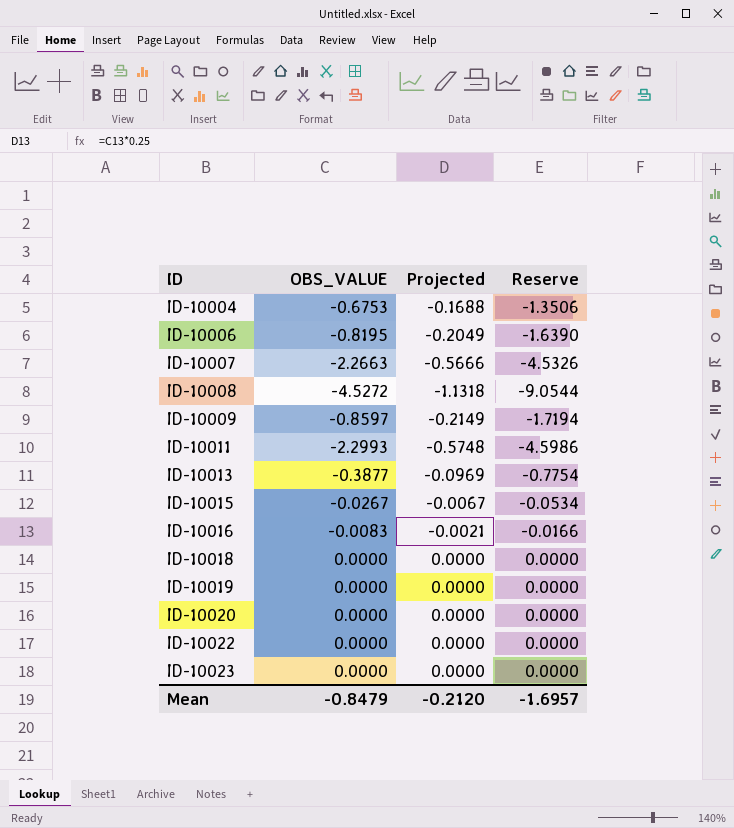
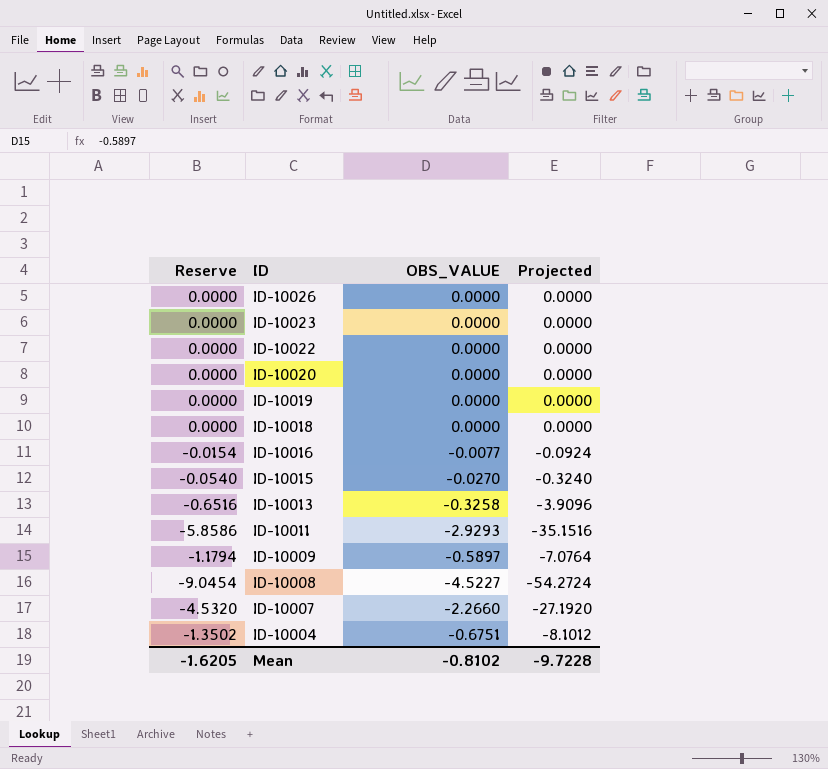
row order: ID ascending -> ID descending
column Reserve | position: 4 -> 1
column Projected | formula: [OBS_VALUE] * 0.25 -> [OBS_VALUE] * 12
row ID-10006: -0.8195 | -0.2049 | -1.6390 -> none
row ID-10026: none -> 0.0000 | 0.0000 | 0.0000
ID-10016 | Reserve: -0.0166 -> -0.0154
ID-10016 | OBS_VALUE: -0.0083 -> -0.0077
ID-10015 | Reserve: -0.0534 -> -0.0540
ID-10015 | OBS_VALUE: -0.0267 -> -0.0270
ID-10013 | Reserve: -0.7754 -> -0.6516
ID-10013 | OBS_VALUE: -0.3877 -> -0.3258
ID-10011 | Reserve: -4.5986 -> -5.8586
ID-10011 | OBS_VALUE: -2.2993 -> -2.9293
ID-10009 | Reserve: -1.7194 -> -1.1794
ID-10009 | OBS_VALUE: -0.8597 -> -0.5897
ID-10008 | Reserve: -9.0544 -> -9.0454
ID-10008 | OBS_VALUE: -4.5272 -> -4.5227
ID-10007 | Reserve: -4.5326 -> -4.5320
ID-10007 | OBS_VALUE: -2.2663 -> -2.2660
ID-10004 | Reserve: -1.3506 -> -1.3502
ID-10004 | OBS_VALUE: -0.6753 -> -0.6751
Mean | Reserve: -1.6957 -> -1.6205
Mean | OBS_VALUE: -0.8479 -> -0.8102
Mean | Projected: -0.2120 -> -9.7228

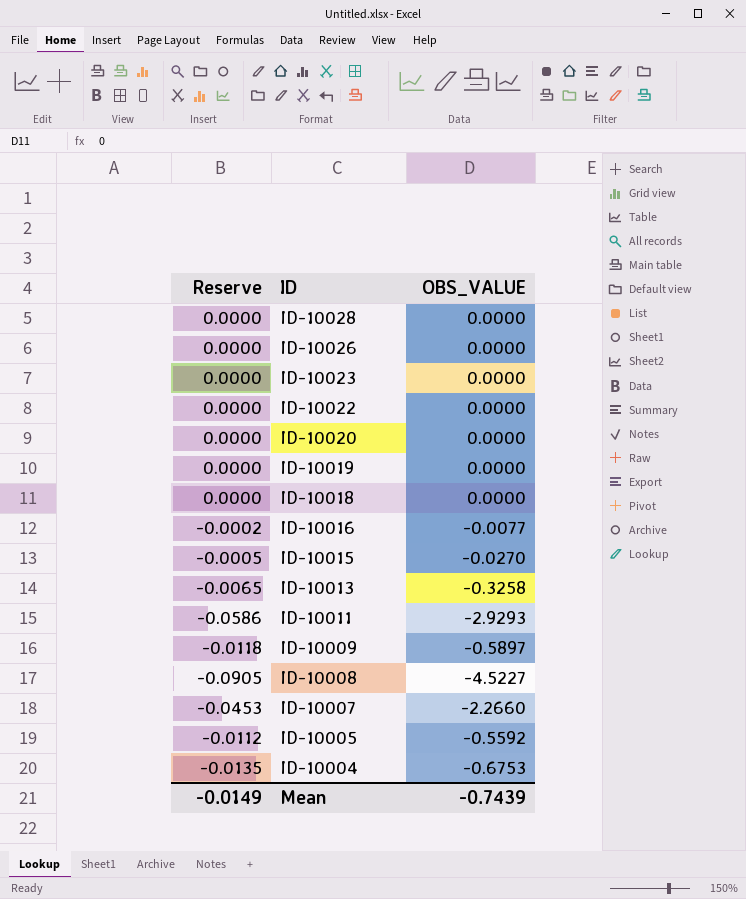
column Projected | formula: [OBS_VALUE] * 12 -> none
column Reserve | formula: [OBS_VALUE] * 2 -> [OBS_VALUE] * 0.02
row ID-10028: none -> 0.0000 | 0.0000
row ID-10005: none -> -0.0112 | -0.5592
ID-10004 | OBS_VALUE: -0.6751 -> -0.6753
Mean | Reserve: -1.6205 -> -0.0149
Mean | OBS_VALUE: -0.8102 -> -0.7439

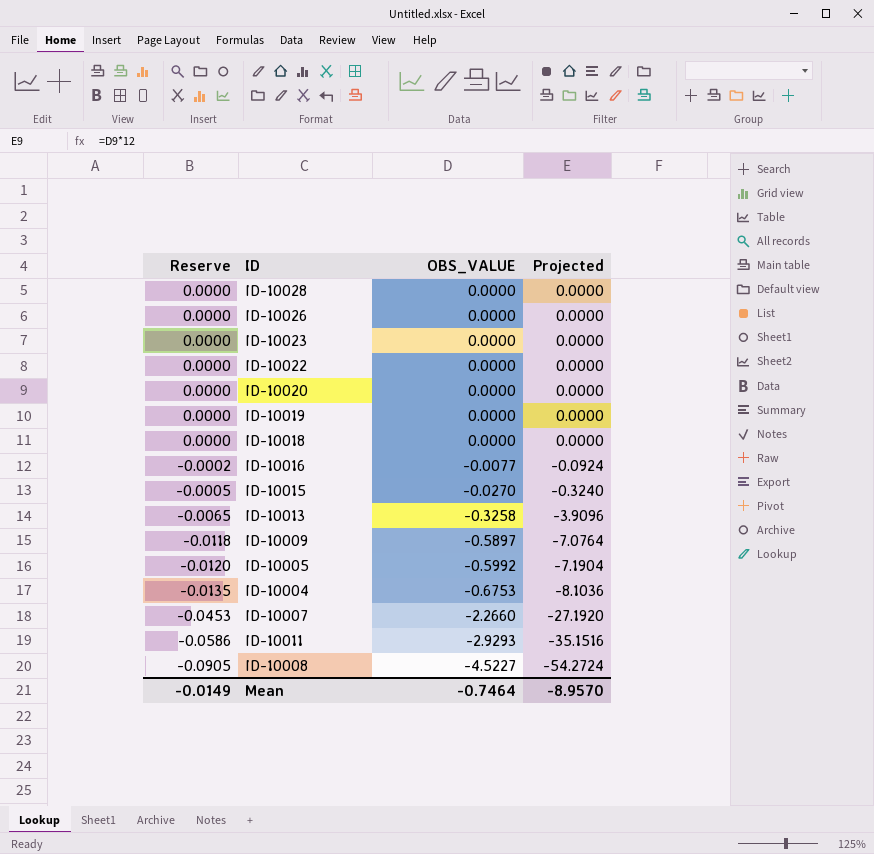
row order: ID descending -> Reserve descending
column Projected | formula: none -> [OBS_VALUE] * 12
ID-10005 | Reserve: -0.0112 -> -0.0120
ID-10005 | OBS_VALUE: -0.5592 -> -0.5992
Mean | OBS_VALUE: -0.7439 -> -0.7464

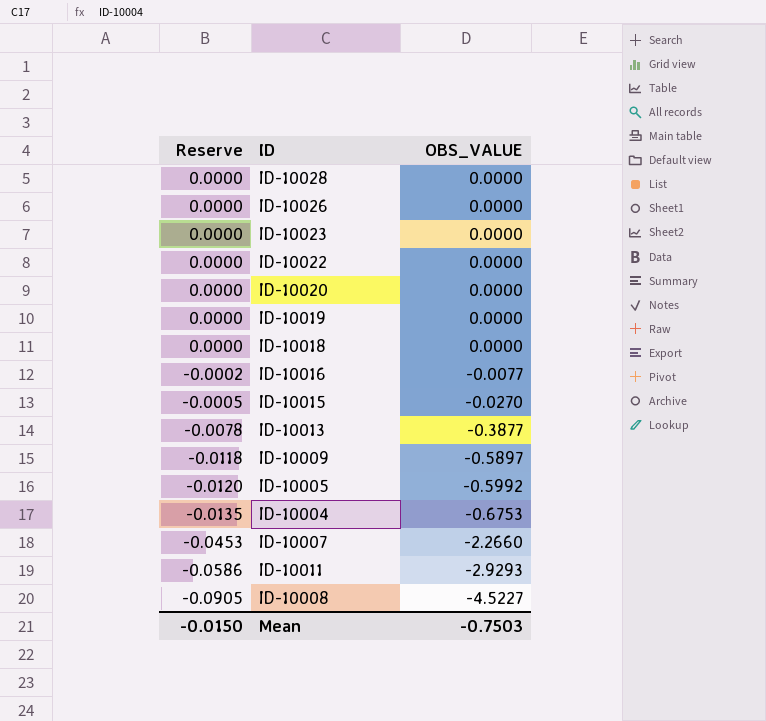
column Projected | formula: [OBS_VALUE] * 12 -> none
ID-10013 | Reserve: -0.0065 -> -0.0078
ID-10013 | OBS_VALUE: -0.3258 -> -0.3877
Mean | Reserve: -0.0149 -> -0.0150
Mean | OBS_VALUE: -0.7464 -> -0.7503

